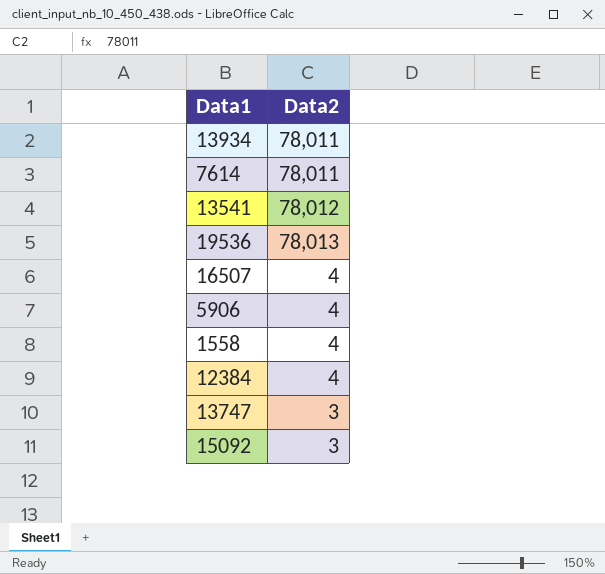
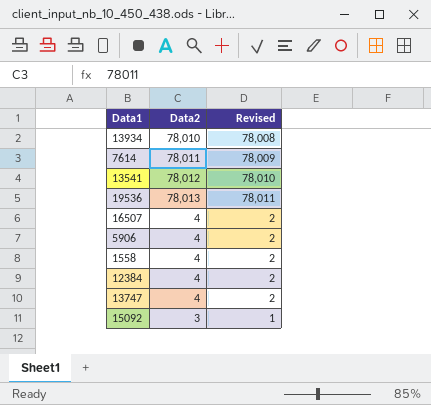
column Revised | formula: none -> [Data2] - 2
13934 | Data2: 78,011 -> 78,010
13747 | Data2: 3 -> 4

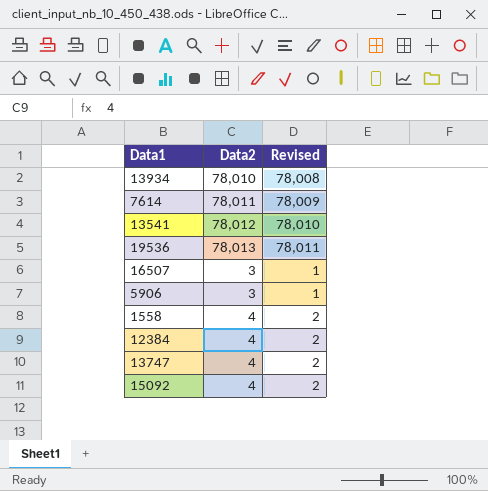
16507 | Data2: 4 -> 3
16507 | Revised: 2 -> 1
5906 | Data2: 4 -> 3
5906 | Revised: 2 -> 1
15092 | Data2: 3 -> 4
15092 | Revised: 1 -> 2

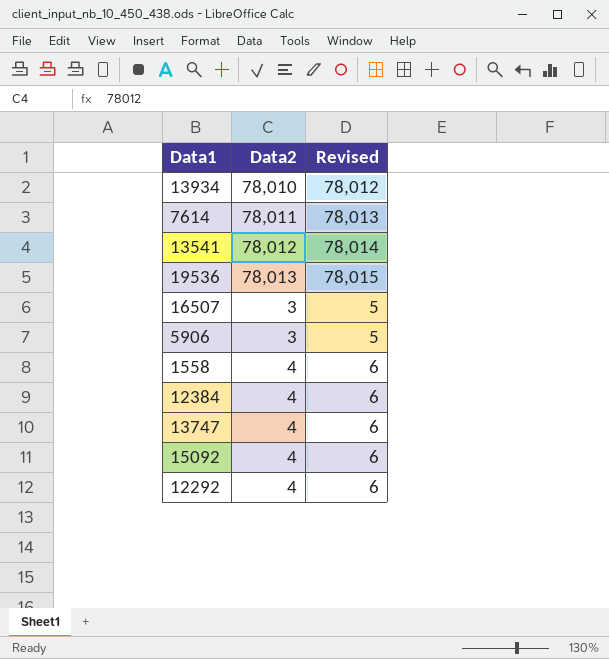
column Revised | formula: [Data2] - 2 -> [Data2] + 2
row 12292: none -> 4 | 6

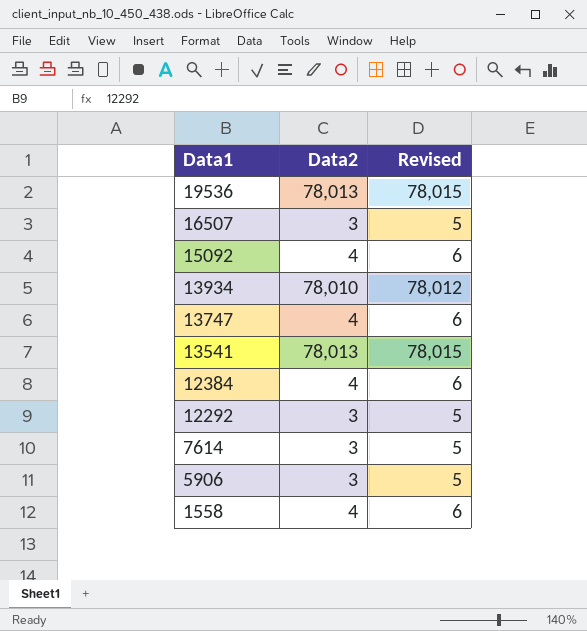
row order: none -> Data1 descending
13541 | Data2: 78,012 -> 78,013
13541 | Revised: 78,014 -> 78,015
12292 | Data2: 4 -> 3
12292 | Revised: 6 -> 5
7614 | Data2: 78,011 -> 3
7614 | Revised: 78,013 -> 5

